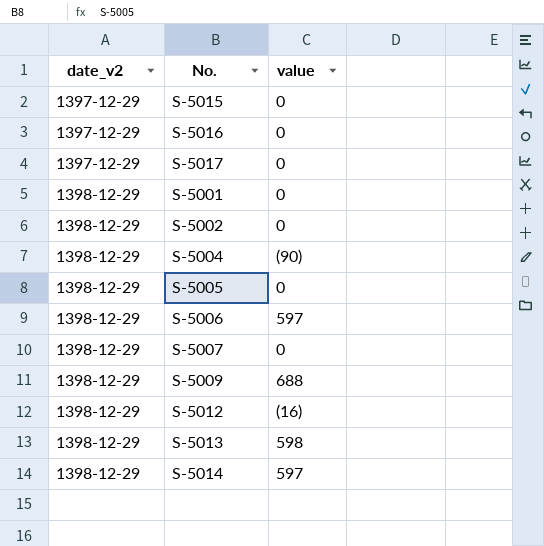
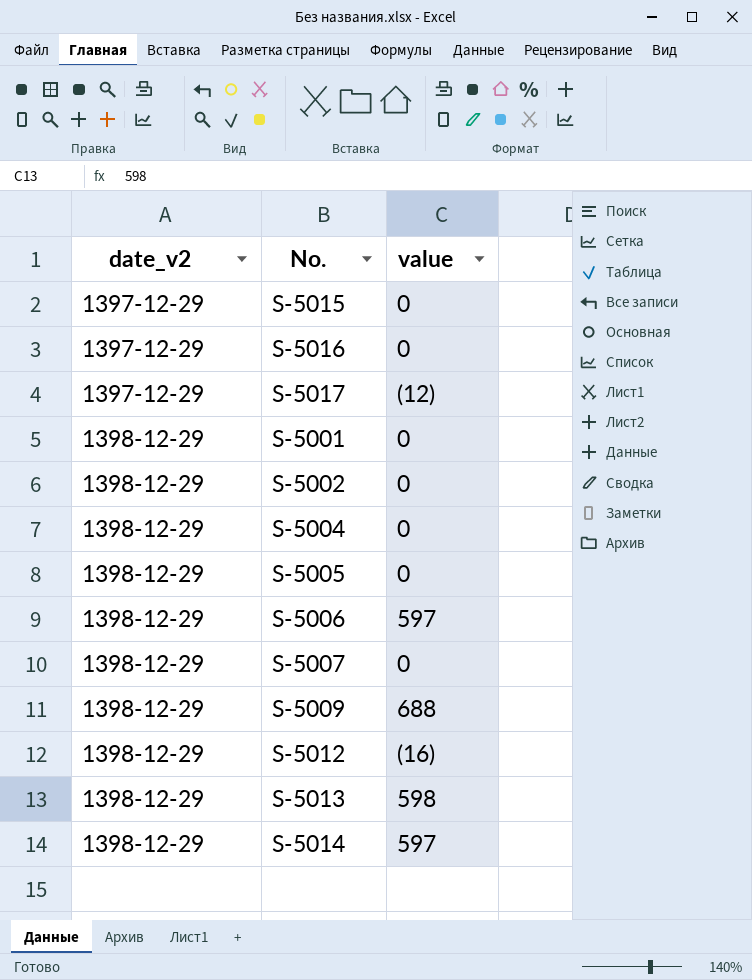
S-5017 | value: 0 -> (12)
S-5004 | value: (90) -> 0

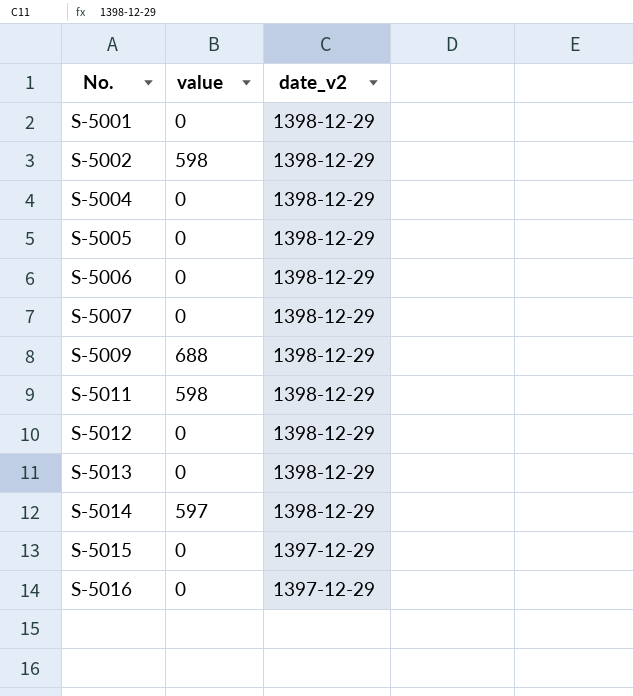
row order: date_v2 ascending -> No. ascending
column date_v2 | position: 1 -> 3
row S-5017: 1397-12-29 | (12) -> none
S-5002 | value: 0 -> 598
S-5006 | value: 597 -> 0
row S-5011: none -> 598 | 1398-12-29
S-5012 | value: (16) -> 0
S-5013 | value: 598 -> 0

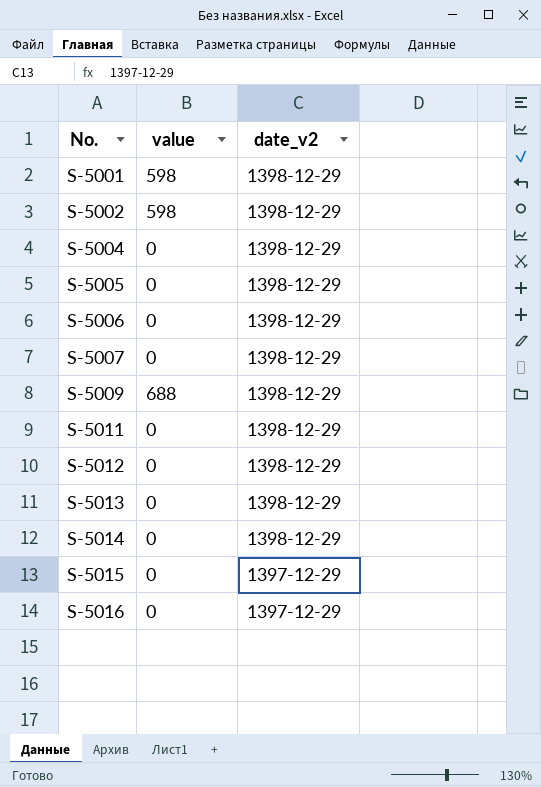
S-5001 | value: 0 -> 598
S-5011 | value: 598 -> 0
S-5014 | value: 597 -> 0

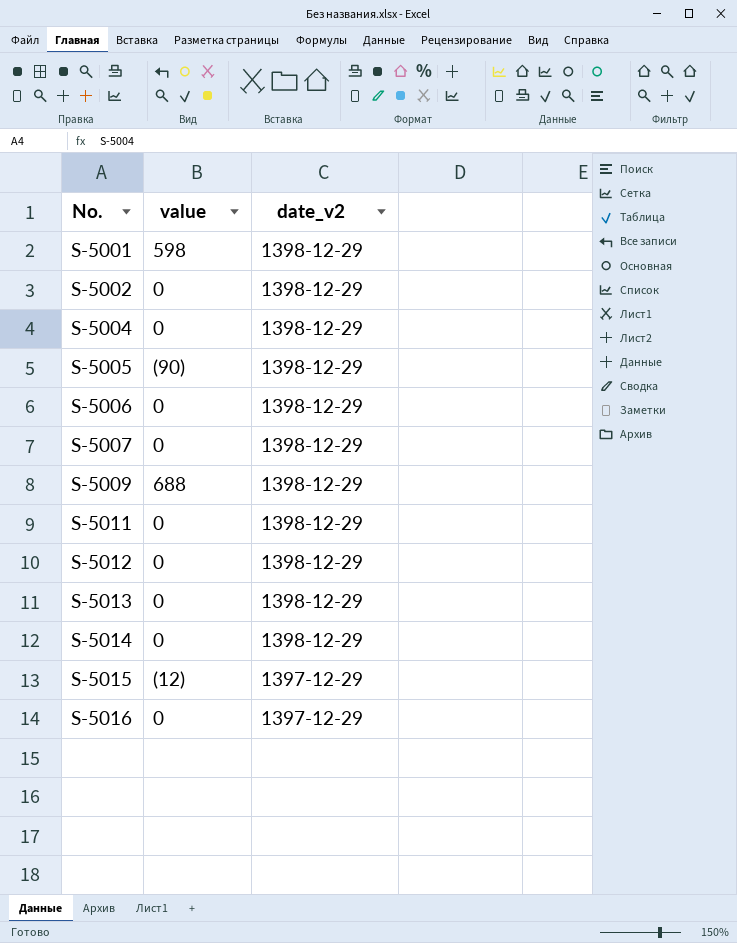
S-5002 | value: 598 -> 0
S-5005 | value: 0 -> (90)
S-5015 | value: 0 -> (12)

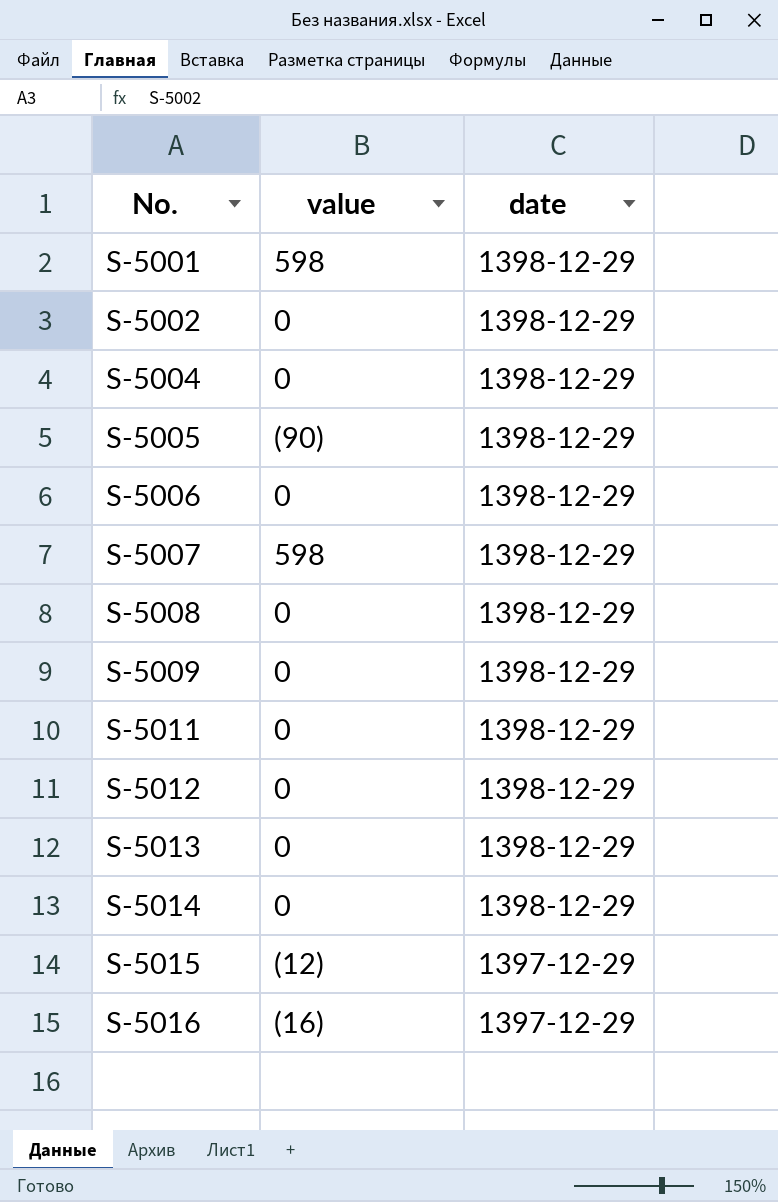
column name: date_v2 -> date
S-5007 | value: 0 -> 598
row S-5008: none -> 0 | 1398-12-29
S-5009 | value: 688 -> 0
S-5016 | value: 0 -> (16)

